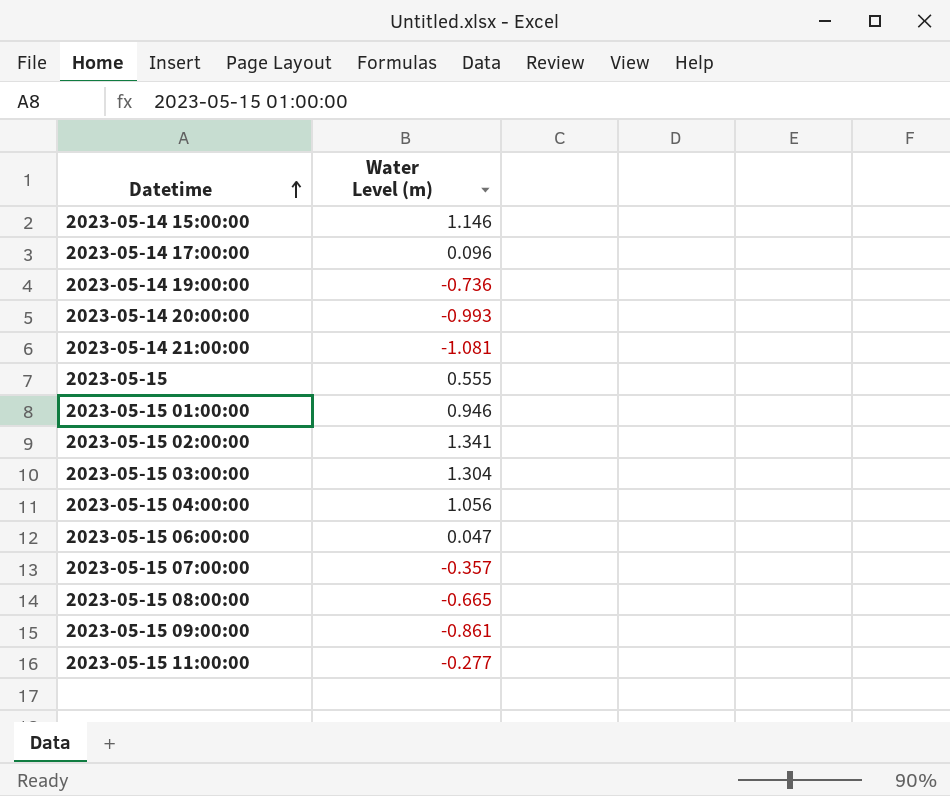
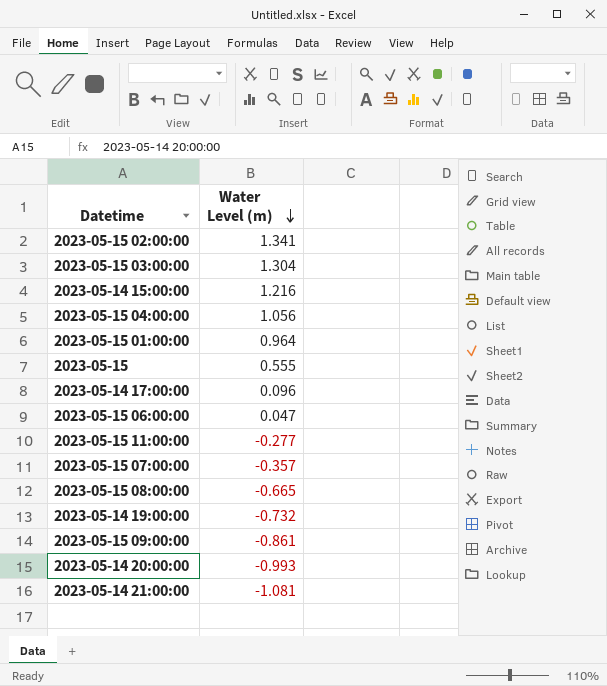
row order: Datetime ascending -> Water Level (m) descending
2023-05-14 15:00:00 | Water Level (m): 1.146 -> 1.216
2023-05-15 01:00:00 | Water Level (m): 0.946 -> 0.964
2023-05-14 19:00:00 | Water Level (m): -0.736 -> -0.732

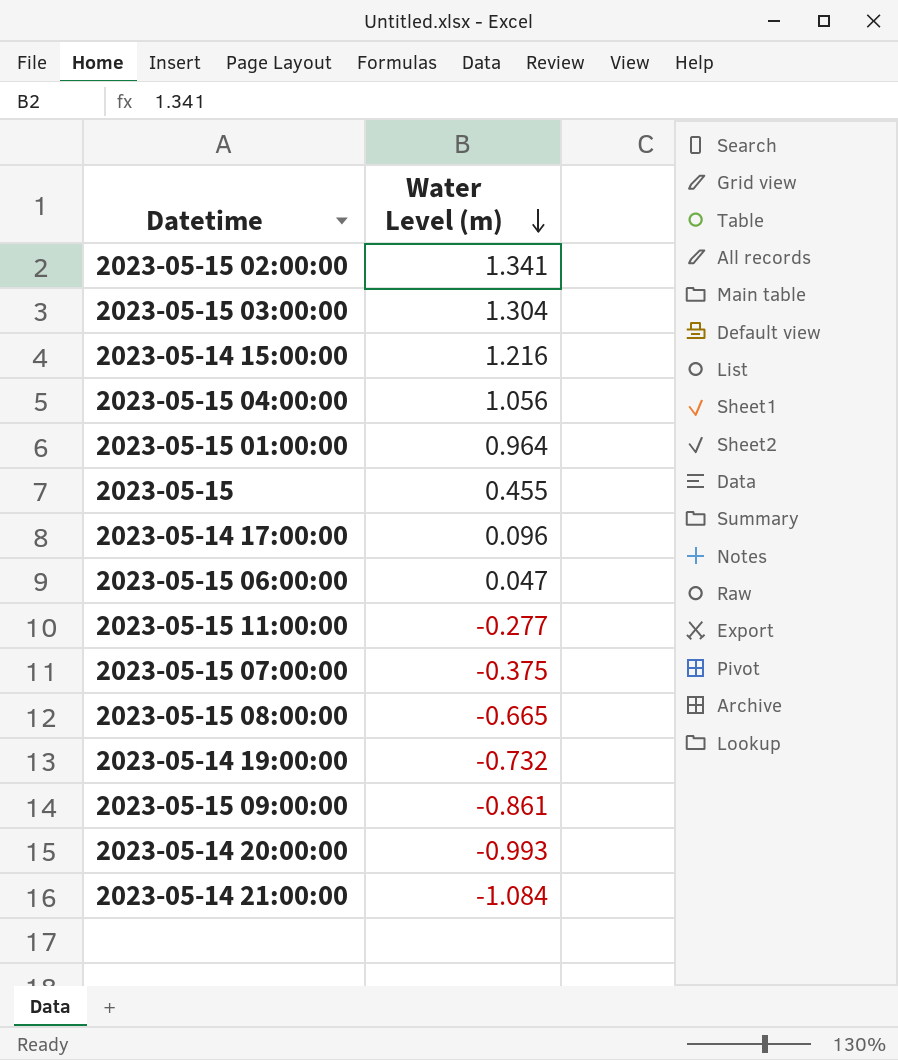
2023-05-15 | Water Level (m): 0.555 -> 0.455
2023-05-15 07:00:00 | Water Level (m): -0.357 -> -0.375
2023-05-14 21:00:00 | Water Level (m): -1.081 -> -1.084

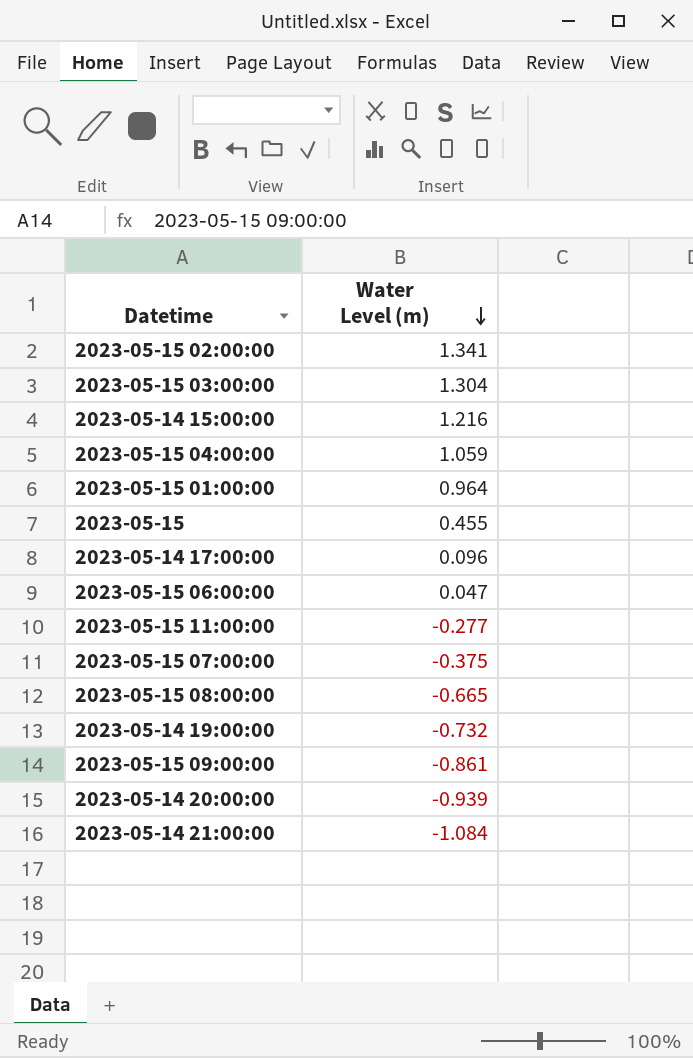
2023-05-15 04:00:00 | Water Level (m): 1.056 -> 1.059
2023-05-14 20:00:00 | Water Level (m): -0.993 -> -0.939

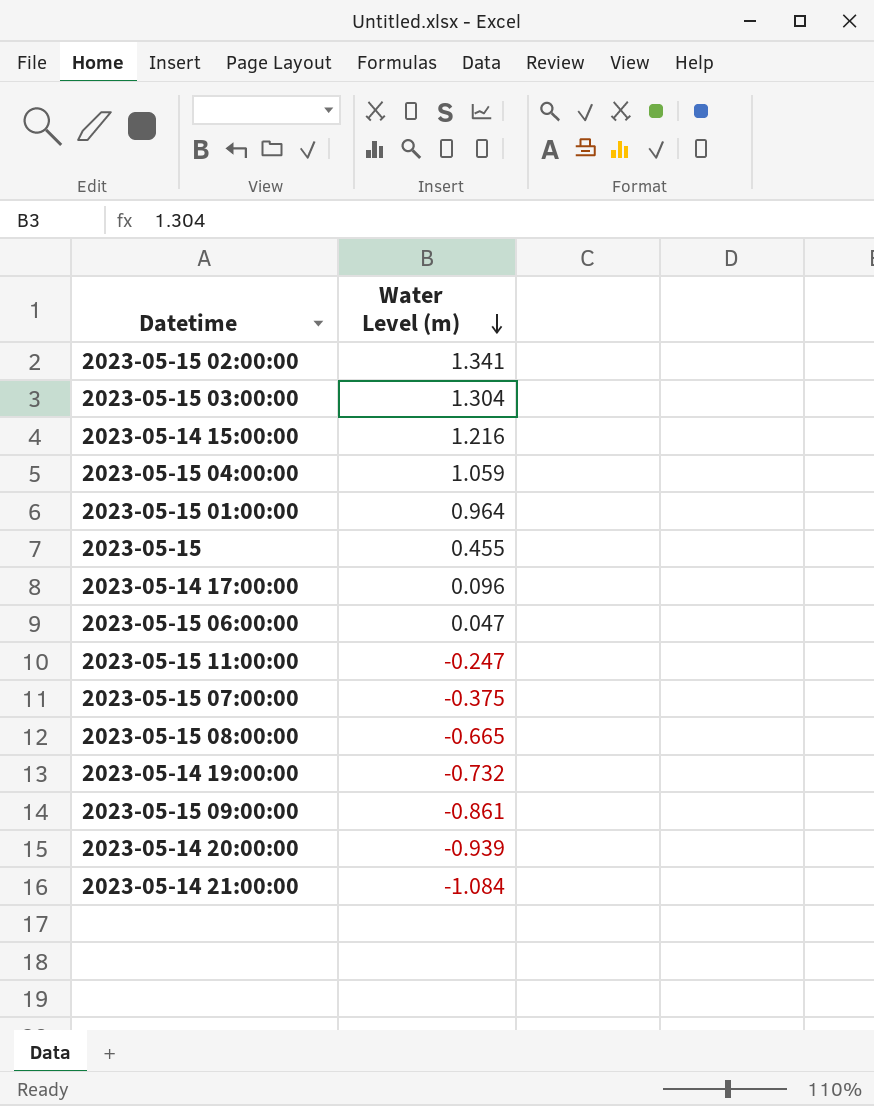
2023-05-15 11:00:00 | Water Level (m): -0.277 -> -0.247

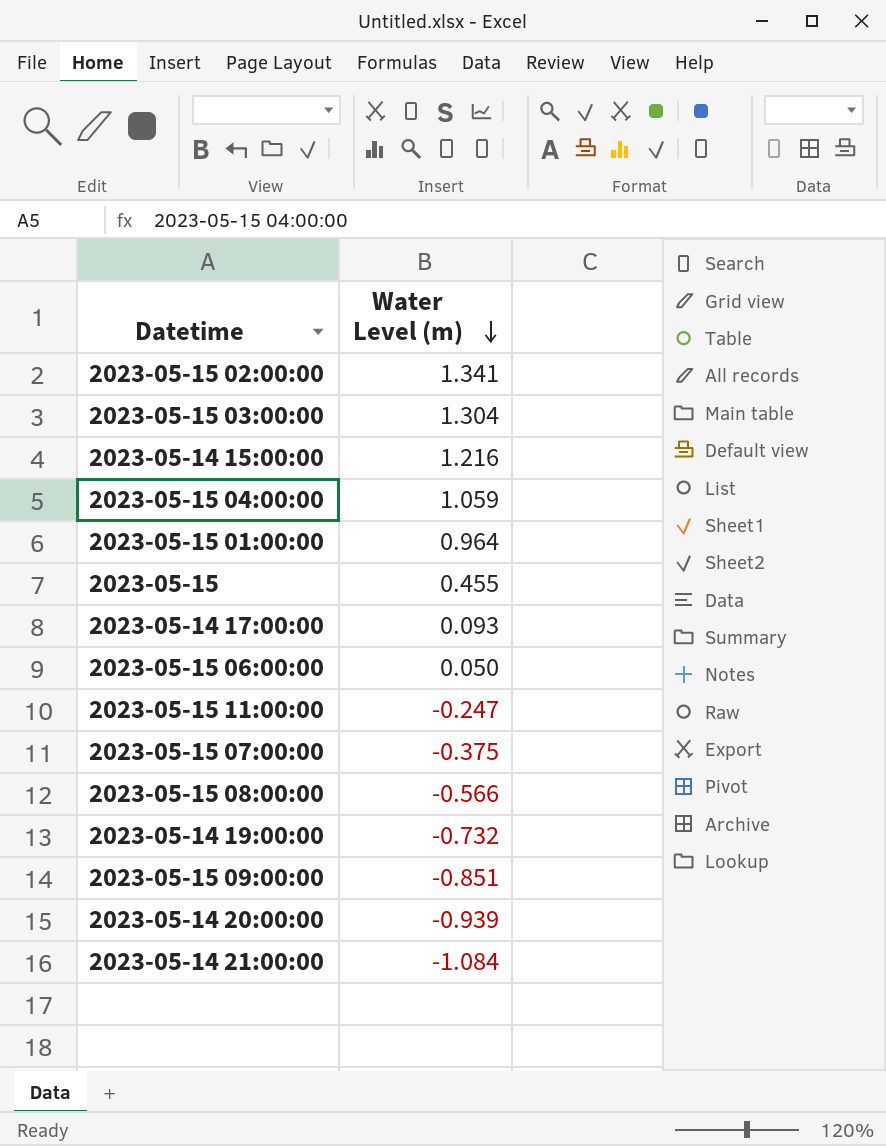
2023-05-14 17:00:00 | Water Level (m): 0.096 -> 0.093
2023-05-15 06:00:00 | Water Level (m): 0.047 -> 0.050
2023-05-15 08:00:00 | Water Level (m): -0.665 -> -0.566
2023-05-15 09:00:00 | Water Level (m): -0.861 -> -0.851

